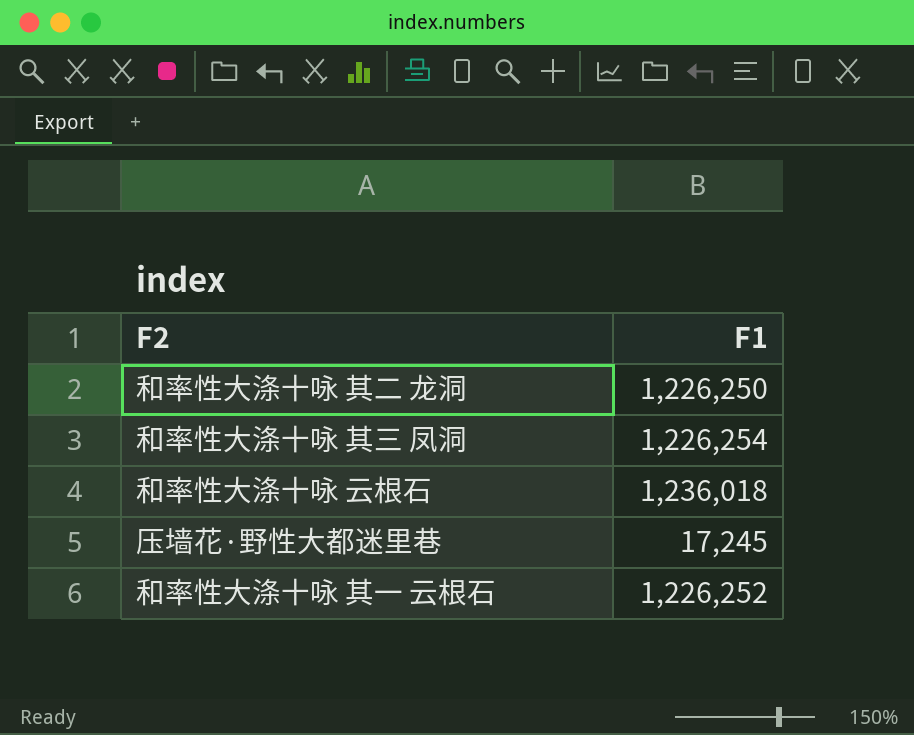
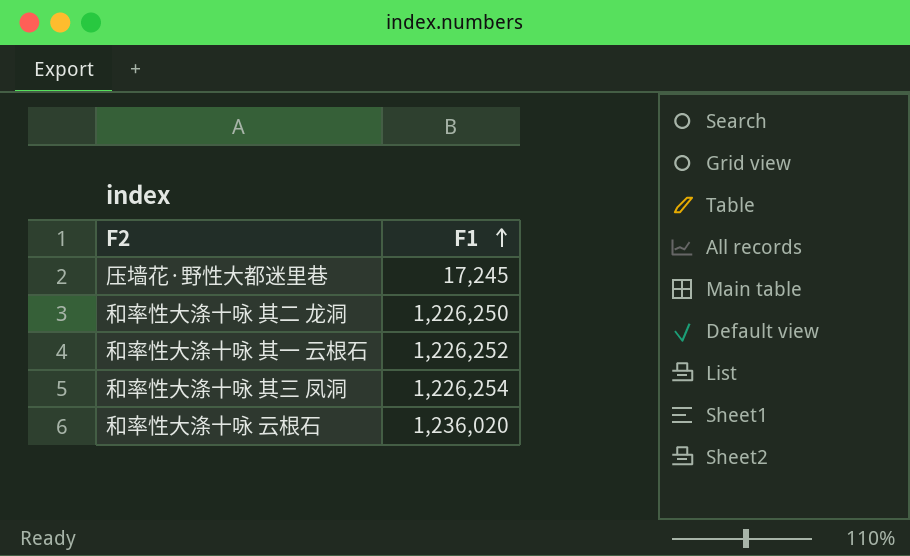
row order: none -> F1 ascending
和率性大涤十咏 云根石 | F1: 1,236,018 -> 1,236,020

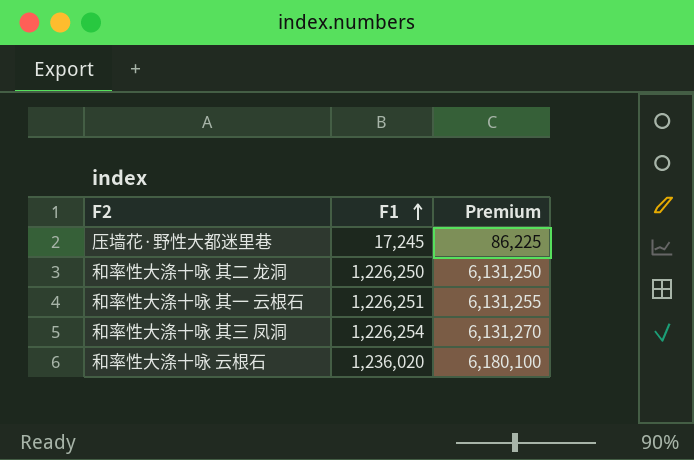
column Premium | formula: none -> [F1] * 5
和率性大涤十咏 其一 云根石 | F1: 1,226,252 -> 1,226,251

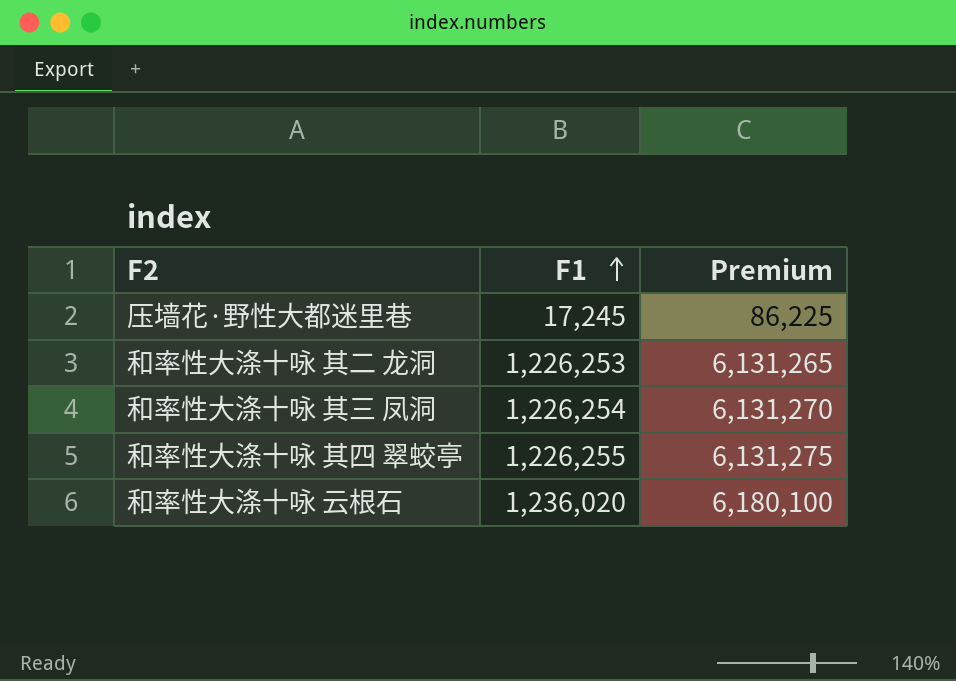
row 和率性大涤十咏 其一 云根石: 1,226,251 | 6,131,255 -> none
和率性大涤十咏 其二 龙洞 | F1: 1,226,250 -> 1,226,253
和率性大涤十咏 其二 龙洞 | Premium: 6,131,250 -> 6,131,265
row 和率性大涤十咏 其四 翠蛟亭: none -> 1,226,255 | 6,131,275

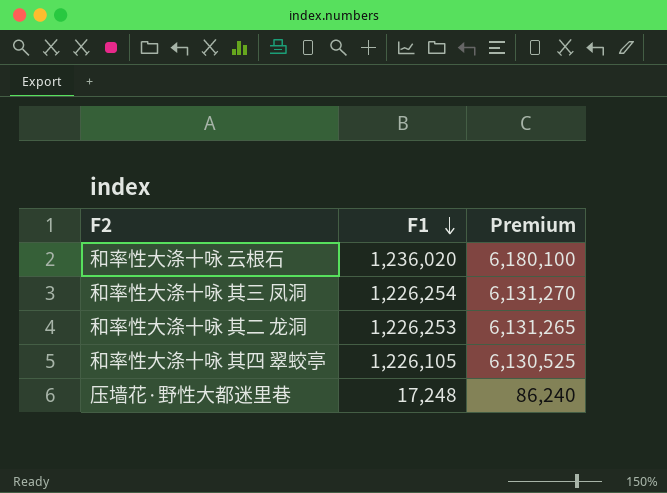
row order: F1 ascending -> F1 descending
和率性大涤十咏 其四 翠蛟亭 | F1: 1,226,255 -> 1,226,105
和率性大涤十咏 其四 翠蛟亭 | Premium: 6,131,275 -> 6,130,525
压墙花·野性大都迷里巷 | F1: 17,245 -> 17,248
压墙花·野性大都迷里巷 | Premium: 86,225 -> 86,240

